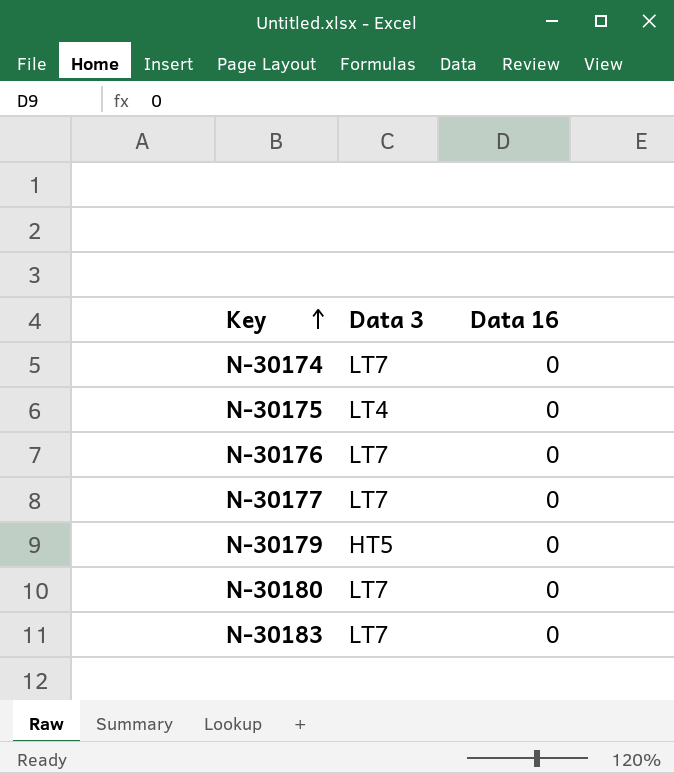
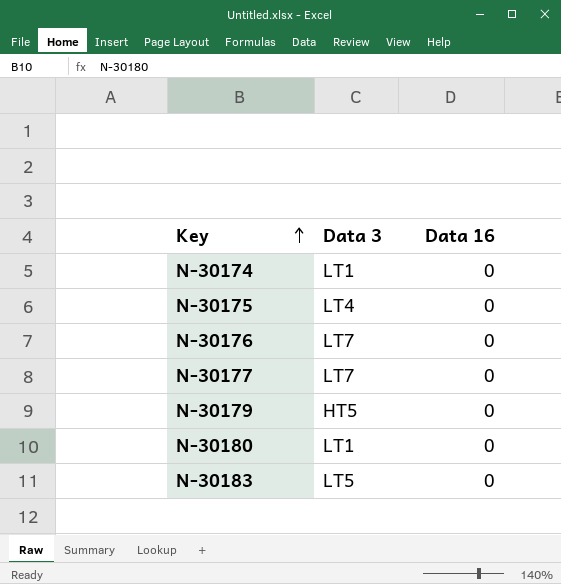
N-30174 | Data 3: LT7 -> LT1
N-30180 | Data 3: LT7 -> LT1
N-30183 | Data 3: LT7 -> LT5

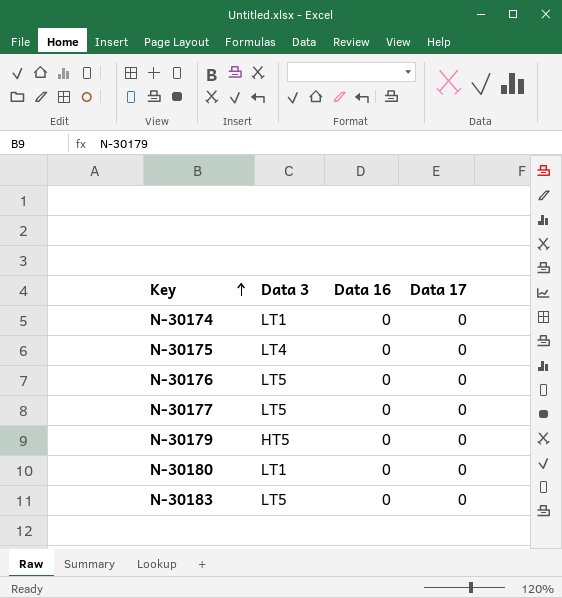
column Data 17 | position: none -> 4
N-30176 | Data 3: LT7 -> LT5
N-30177 | Data 3: LT7 -> LT5

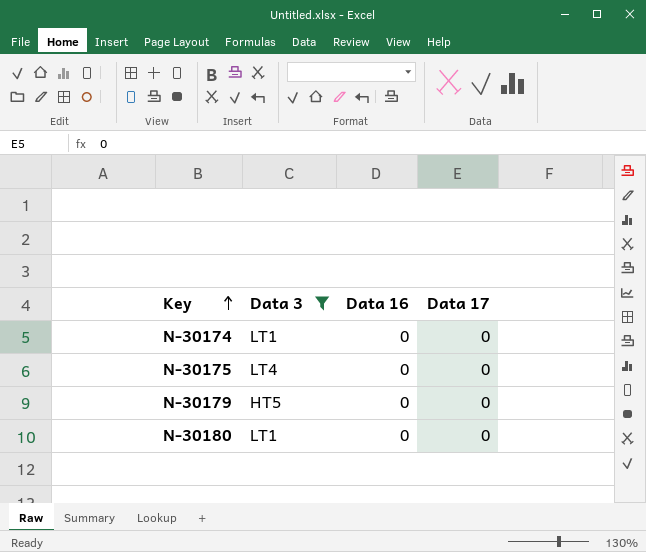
filter: none -> Data 3 != LT5

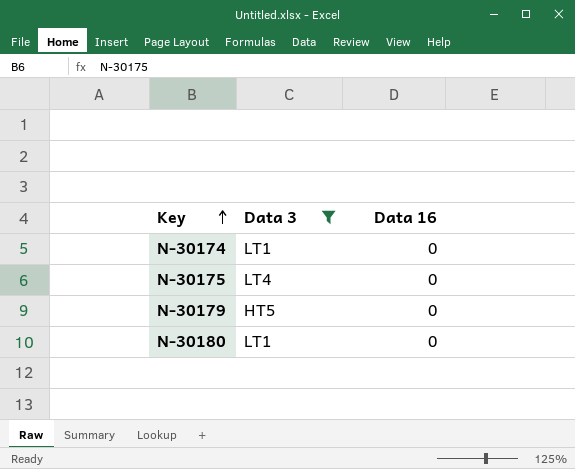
column Data 17 | position: 4 -> none

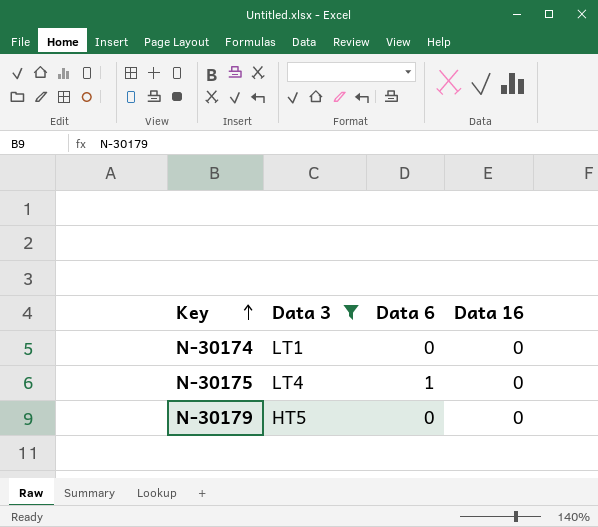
column Data 6 | position: none -> 3
row N-30180: LT1 | 0 -> none

